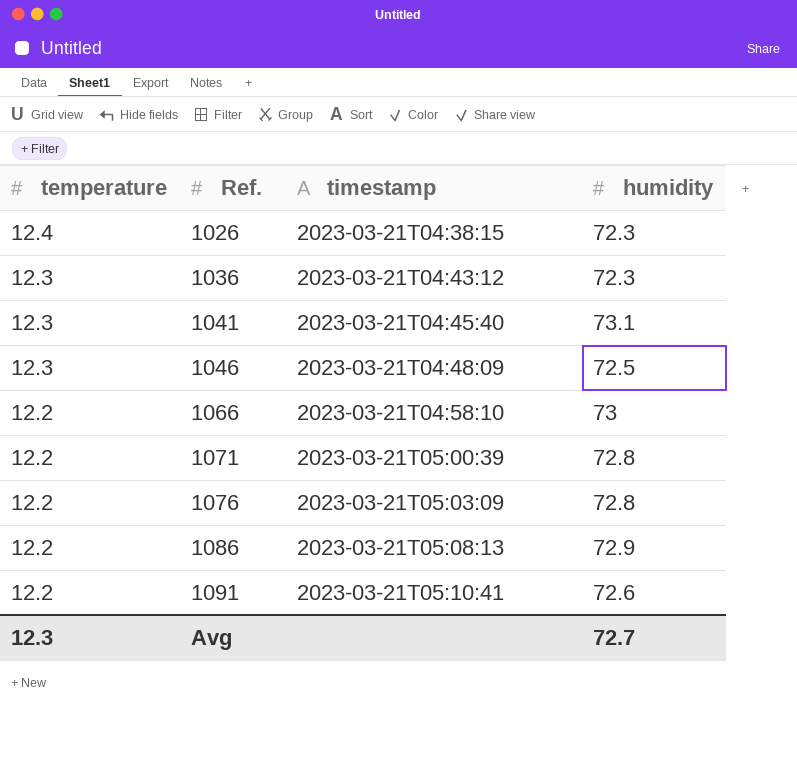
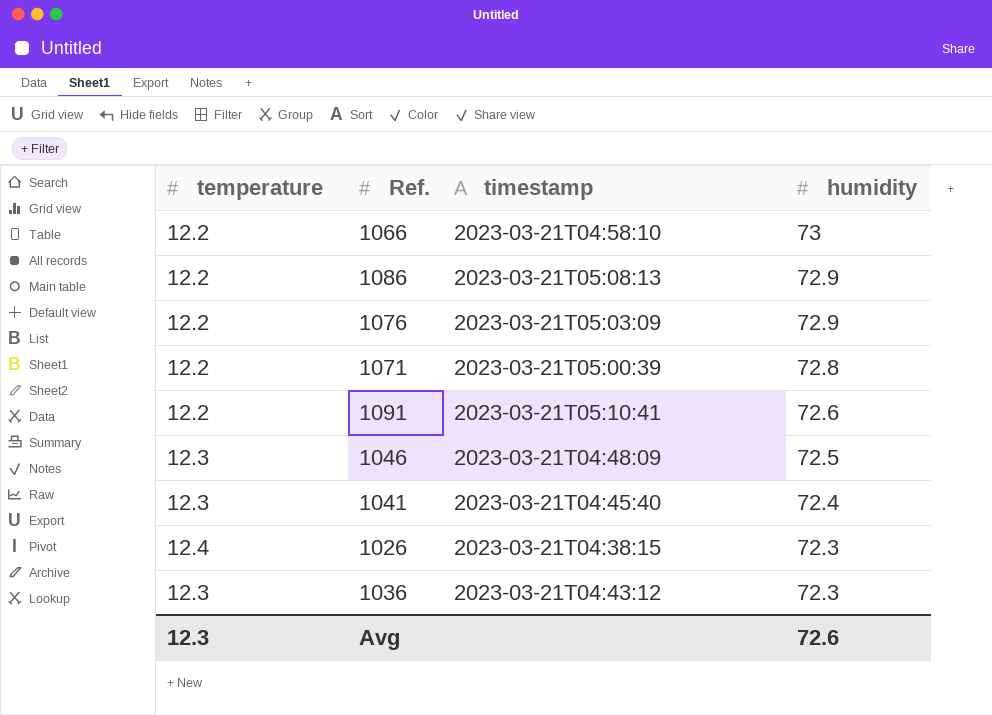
row order: temperature descending -> humidity descending
1076 | humidity: 72.8 -> 72.9
1041 | humidity: 73.1 -> 72.4
Avg | humidity: 72.7 -> 72.6

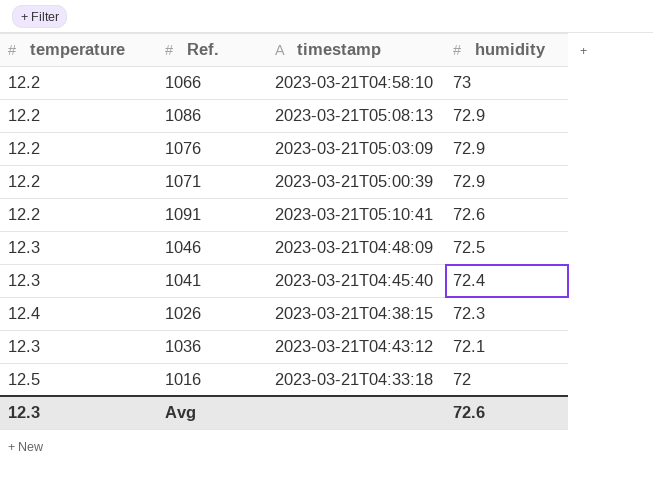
1071 | humidity: 72.8 -> 72.9
1036 | humidity: 72.3 -> 72.1
row 1016: none -> 12.5 | 2023-03-21T04:33:18 | 72

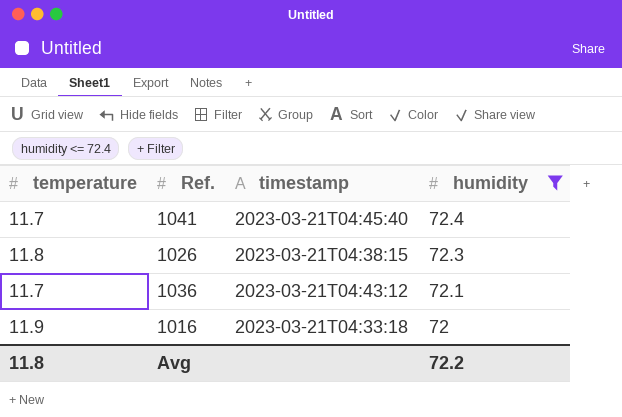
filter: none -> humidity <= 72.4
1041 | temperature: 12.3 -> 11.7
1026 | temperature: 12.4 -> 11.8
1036 | temperature: 12.3 -> 11.7
1016 | temperature: 12.5 -> 11.9
Avg | temperature: 12.3 -> 11.8
Avg | humidity: 72.6 -> 72.2

